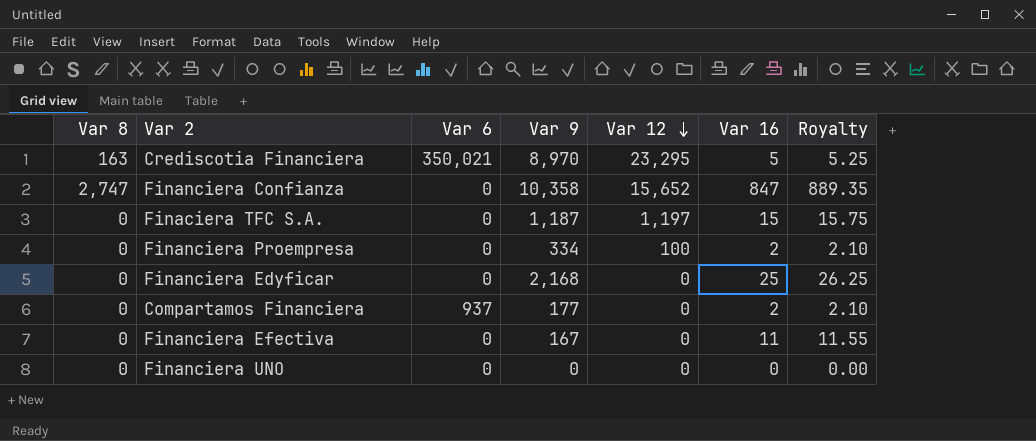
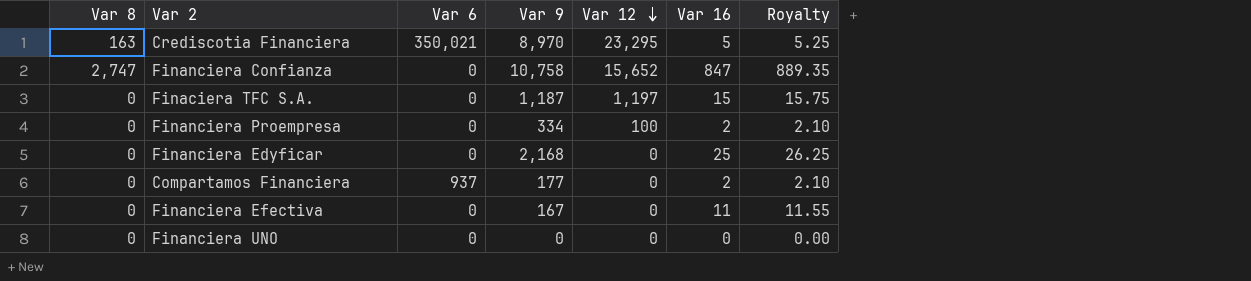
Financiera Confianza | Var 9: 10,358 -> 10,758

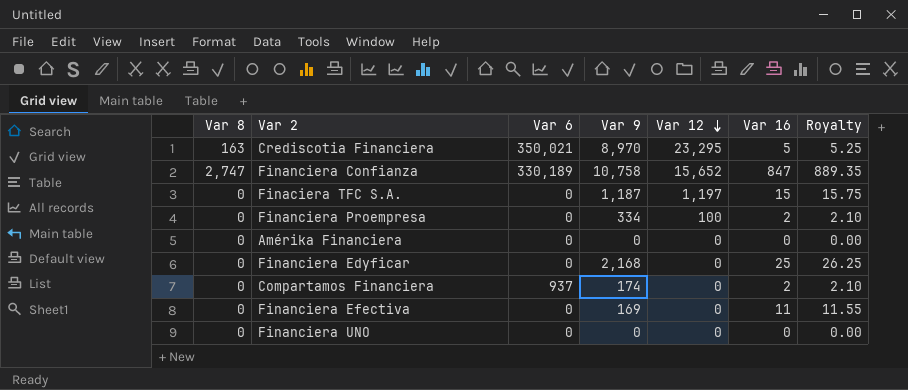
Financiera Confianza | Var 6: 0 -> 330,189
row Amérika Financiera: none -> 0 | 0 | 0 | 0 | 0 | 0.00
Compartamos Financiera | Var 9: 177 -> 174
Financiera Efectiva | Var 9: 167 -> 169

